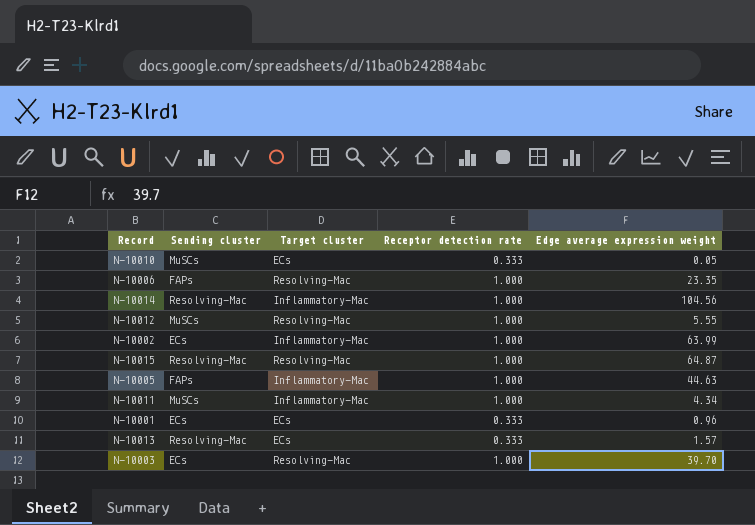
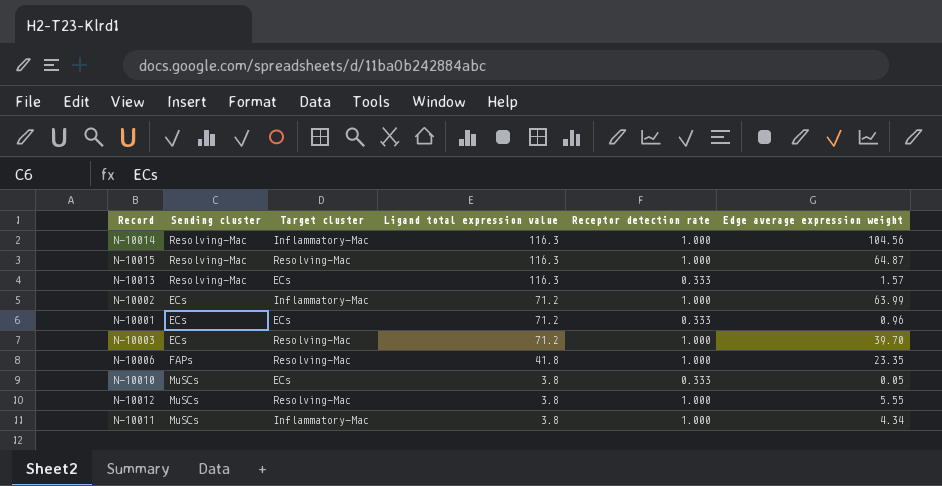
row order: none -> Ligand total expression value descending
column Ligand total expression value | position: none -> 4
row N-10005: FAPs | Inflammatory-Mac | 1.000 | 44.63 -> none

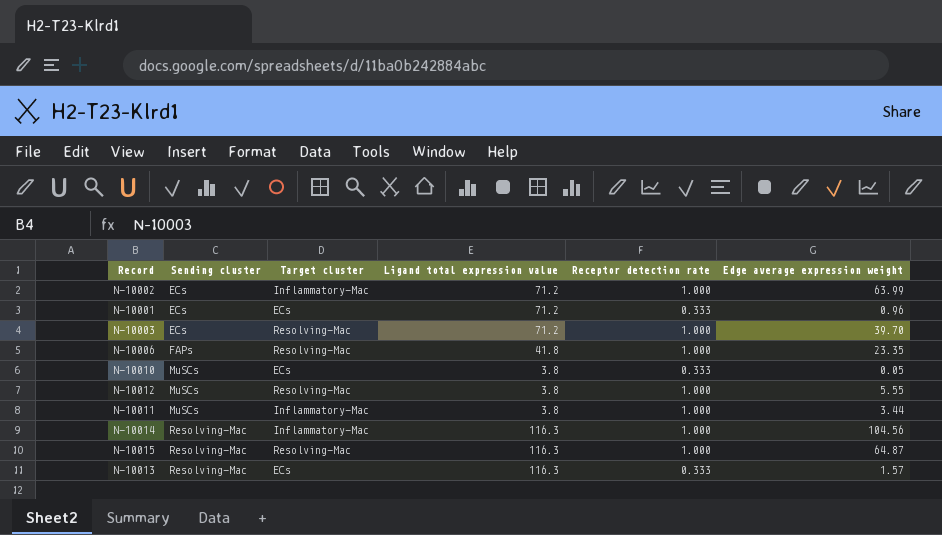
row order: Ligand total expression value descending -> Sending cluster ascending
N-10011 | Edge average expression weight: 4.34 -> 3.44

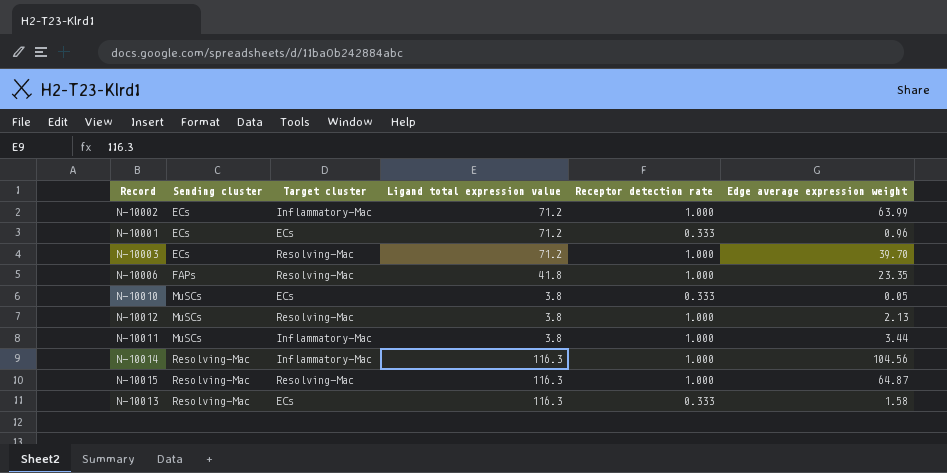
N-10012 | Edge average expression weight: 5.55 -> 2.13
N-10013 | Edge average expression weight: 1.57 -> 1.58

